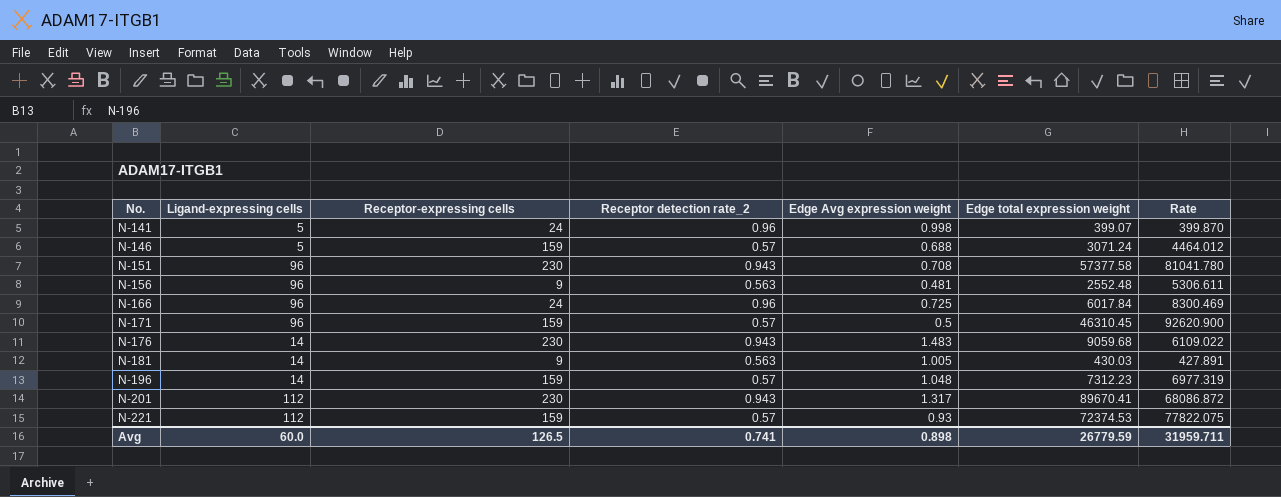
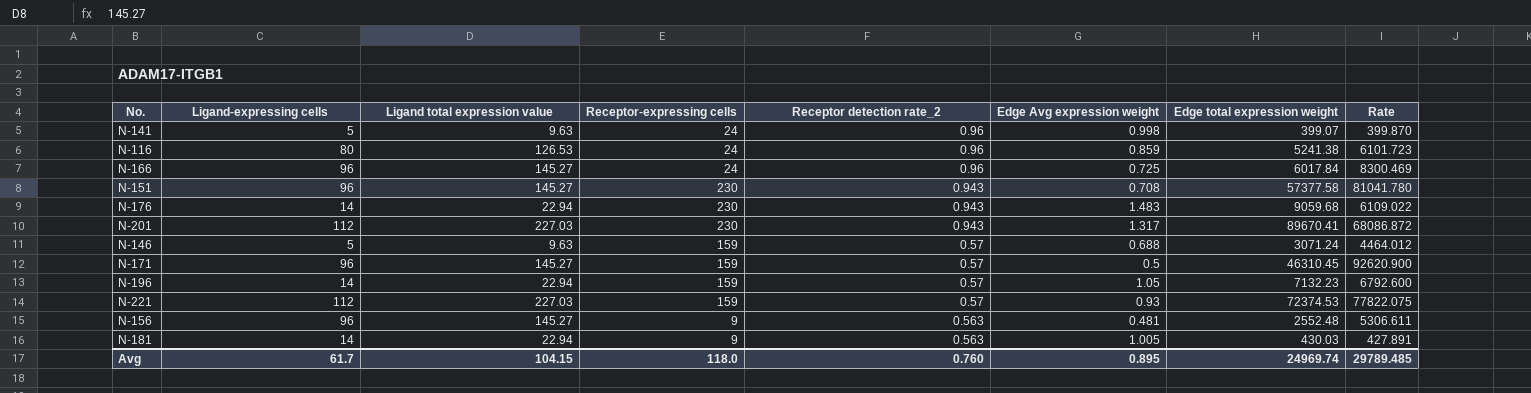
row order: No. ascending -> Receptor detection rate_2 descending
column Ligand total expression value | position: none -> 3
row N-116: none -> 80 | 126.53 | 24 | 0.96 | 0.859 | 5241.38 | 6101.723
N-196 | Edge Avg expression weight: 1.048 -> 1.05
N-196 | Edge total expression weight: 7312.23 -> 7132.23
N-196 | Rate: 6977.319 -> 6792.600
Avg | Ligand-expressing cells: 60.0 -> 61.7
Avg | Receptor-expressing cells: 126.5 -> 118.0
Avg | Receptor detection rate_2: 0.741 -> 0.760
Avg | Edge Avg expression weight: 0.898 -> 0.895
Avg | Edge total expression weight: 26779.59 -> 24969.74
Avg | Rate: 31959.711 -> 29789.485

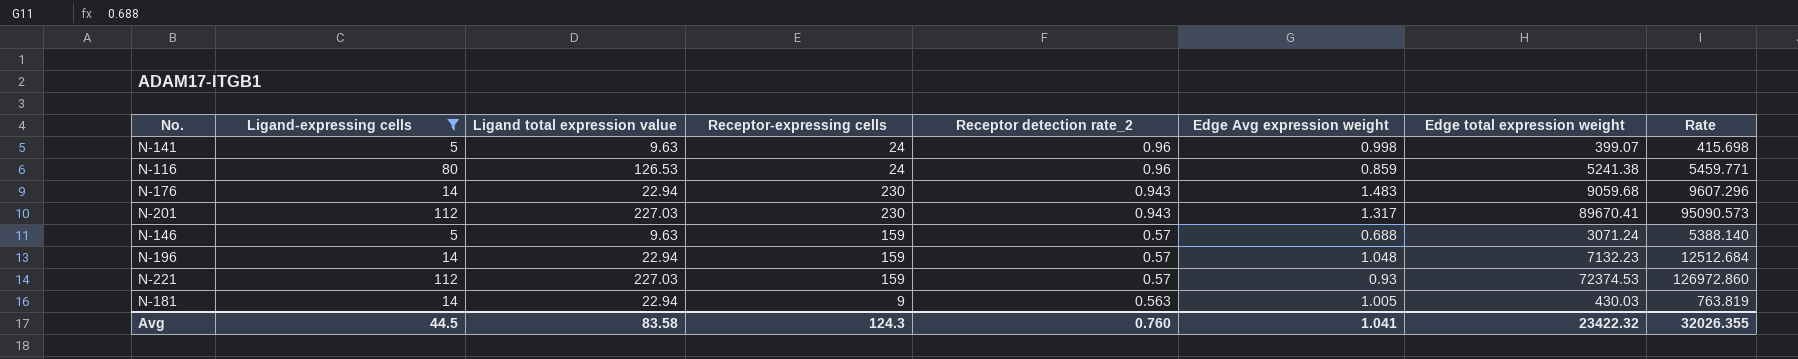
filter: none -> Ligand-expressing cells != 96
column Rate | formula: [Edge total expression weight] / [Edge Avg expression weight] -> [Edge total expression weight] / [Receptor detection rate_2]
N-196 | Edge Avg expression weight: 1.05 -> 1.048
Avg | Ligand-expressing cells: 61.7 -> 44.5
Avg | Ligand total expression value: 104.15 -> 83.58
Avg | Receptor-expressing cells: 118.0 -> 124.3
Avg | Edge Avg expression weight: 0.895 -> 1.041
Avg | Edge total expression weight: 24969.74 -> 23422.32
Avg | Rate: 29789.485 -> 32026.355

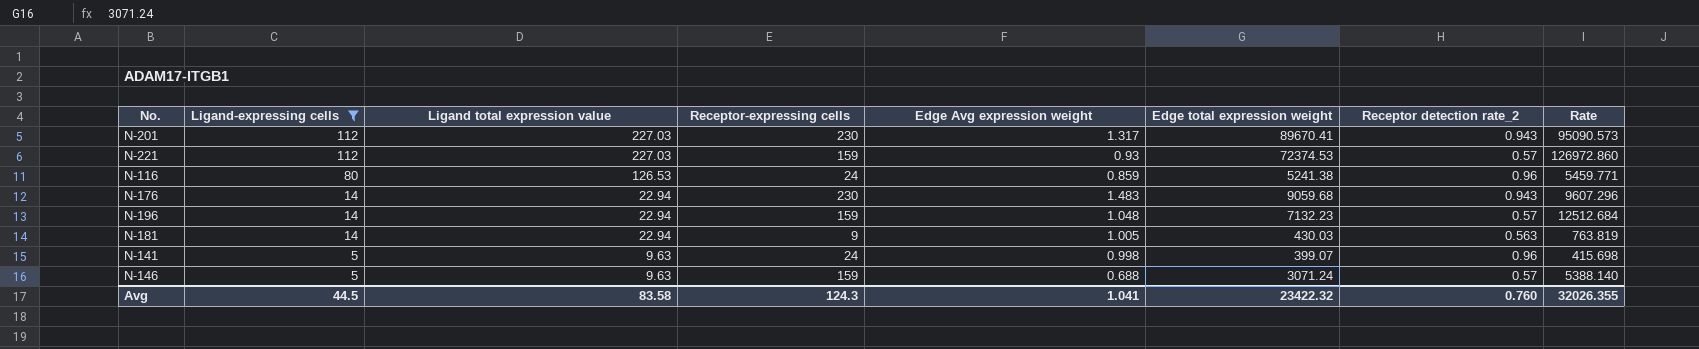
row order: Receptor detection rate_2 descending -> Ligand-expressing cells descending
column Receptor detection rate_2 | position: 5 -> 7

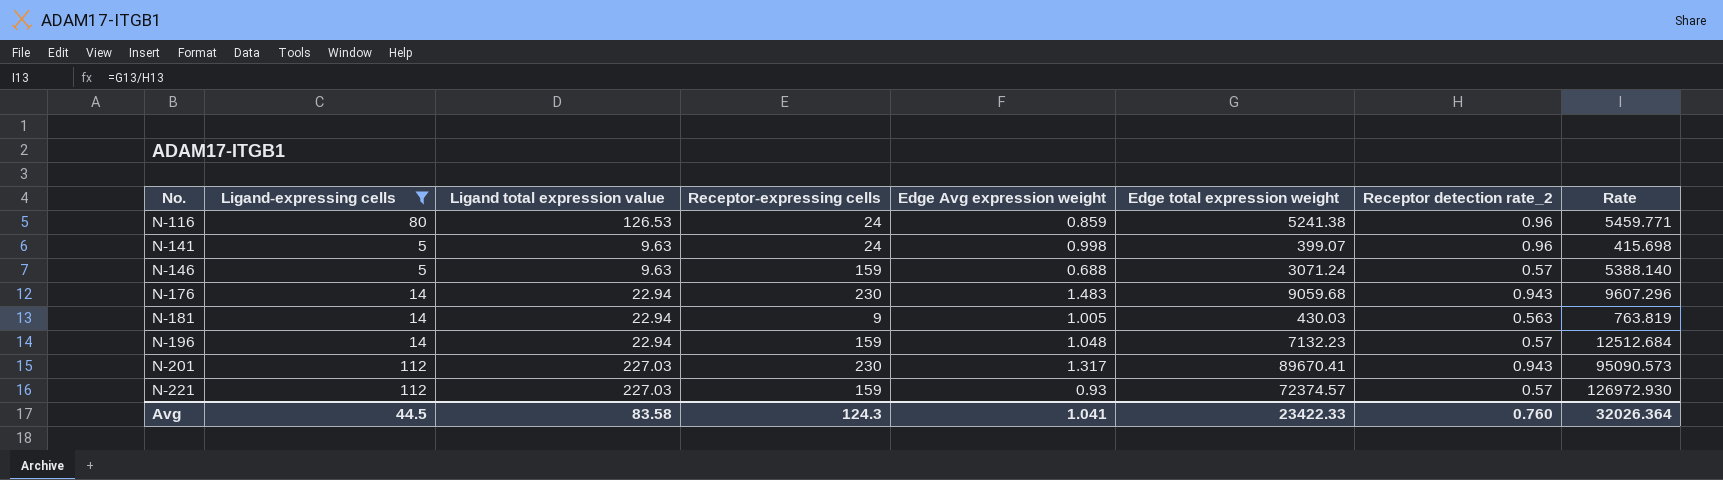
row order: Ligand-expressing cells descending -> No. ascending
N-221 | Edge total expression weight: 72374.53 -> 72374.57
N-221 | Rate: 126972.860 -> 126972.930
Avg | Edge total expression weight: 23422.32 -> 23422.33
Avg | Rate: 32026.355 -> 32026.364

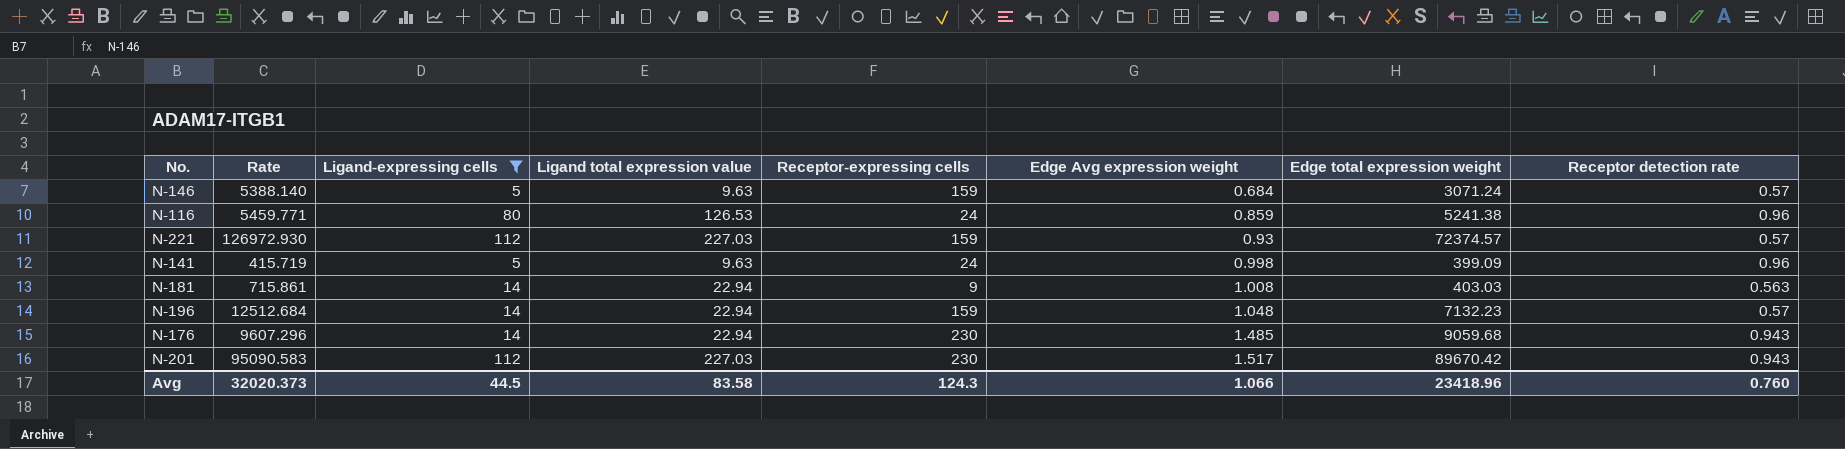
row order: No. ascending -> Edge Avg expression weight ascending
column Rate | position: 8 -> 2
column name: Receptor detection rate_2 -> Receptor detection rate
N-146 | Edge Avg expression weight: 0.688 -> 0.684
N-141 | Rate: 415.698 -> 415.719
N-141 | Edge total expression weight: 399.07 -> 399.09
N-181 | Rate: 763.819 -> 715.861
N-181 | Edge Avg expression weight: 1.005 -> 1.008
N-181 | Edge total expression weight: 430.03 -> 403.03
N-176 | Edge Avg expression weight: 1.483 -> 1.485
N-201 | Rate: 95090.573 -> 95090.583
N-201 | Edge Avg expression weight: 1.317 -> 1.517
N-201 | Edge total expression weight: 89670.41 -> 89670.42
Avg | Rate: 32026.364 -> 32020.373
Avg | Edge Avg expression weight: 1.041 -> 1.066
Avg | Edge total expression weight: 23422.33 -> 23418.96

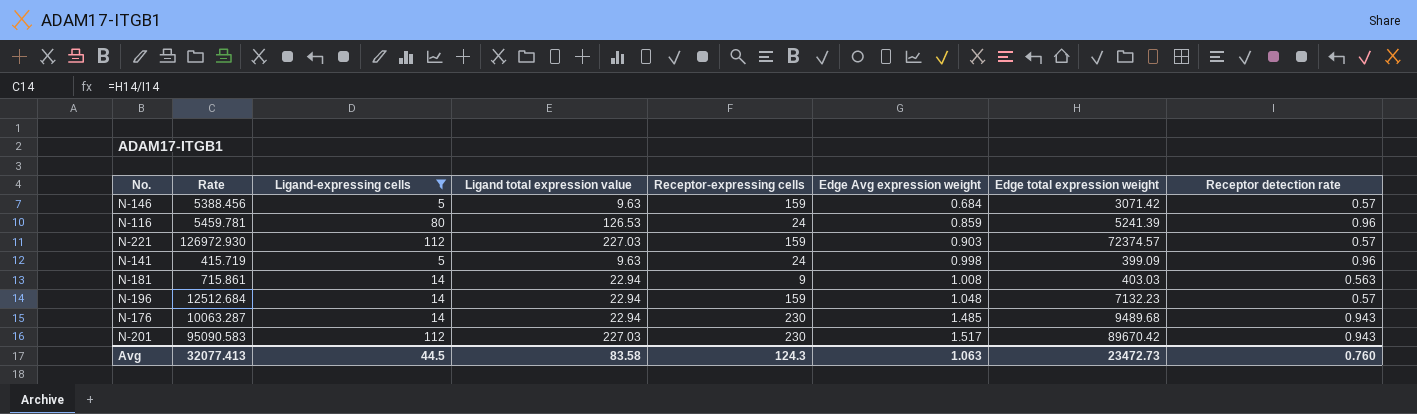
N-146 | Rate: 5388.140 -> 5388.456
N-146 | Edge total expression weight: 3071.24 -> 3071.42
N-116 | Rate: 5459.771 -> 5459.781
N-116 | Edge total expression weight: 5241.38 -> 5241.39
N-221 | Edge Avg expression weight: 0.93 -> 0.903
N-176 | Rate: 9607.296 -> 10063.287
N-176 | Edge total expression weight: 9059.68 -> 9489.68
Avg | Rate: 32020.373 -> 32077.413
Avg | Edge Avg expression weight: 1.066 -> 1.063
Avg | Edge total expression weight: 23418.96 -> 23472.73

